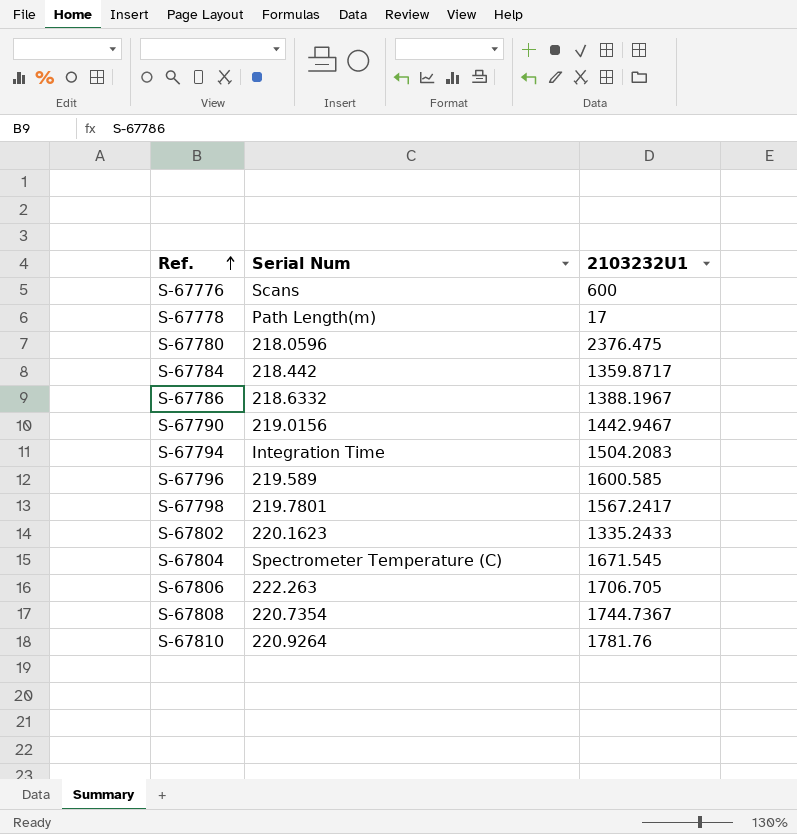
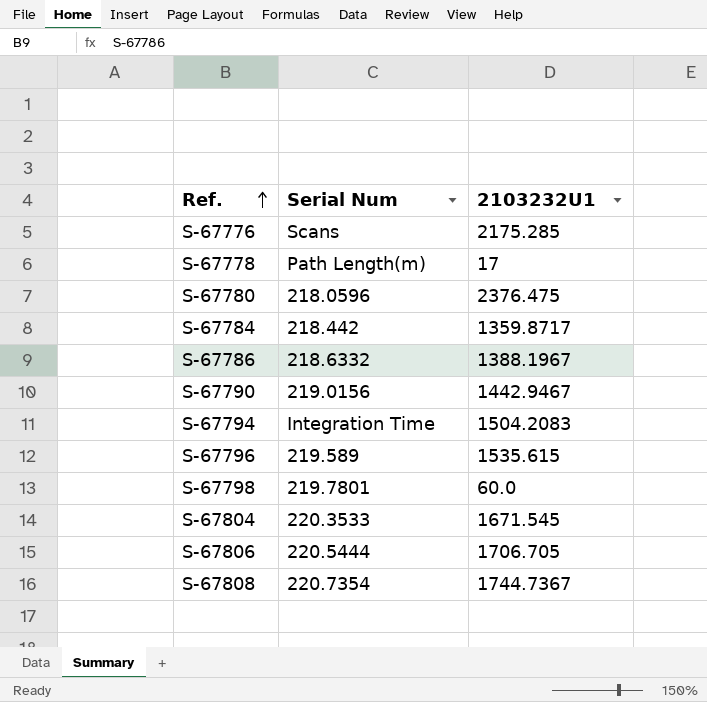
row S-67802: 220.1623 | 1335.2433 -> none
row S-67810: 220.9264 | 1781.76 -> none
S-67776 | 2103232U1: 600 -> 2175.285
S-67796 | 2103232U1: 1600.585 -> 1535.615
S-67798 | 2103232U1: 1567.2417 -> 60.0
S-67804 | Serial Num: Spectrometer Temperature (C) -> 220.3533
S-67806 | Serial Num: 222.263 -> 220.5444

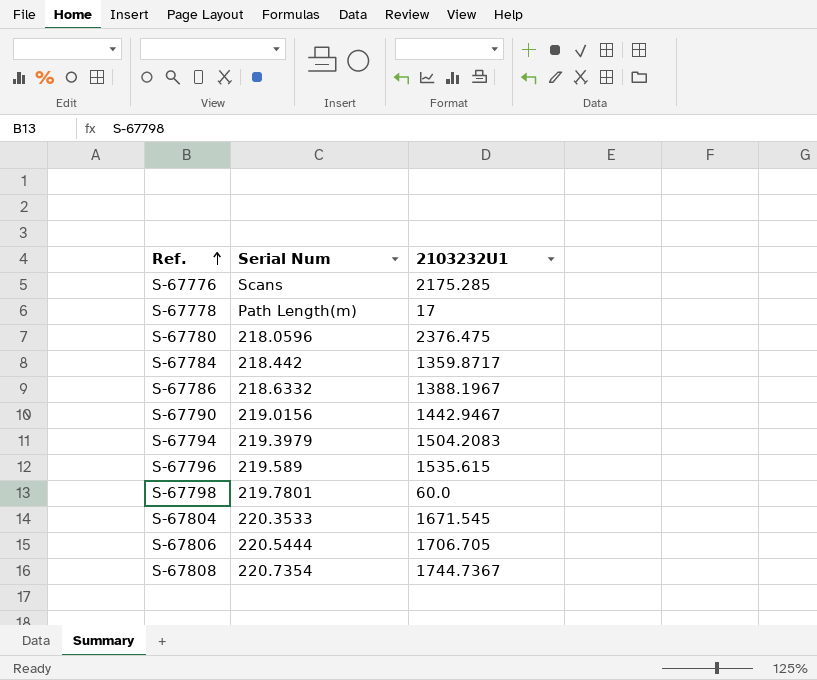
S-67794 | Serial Num: Integration Time -> 219.3979

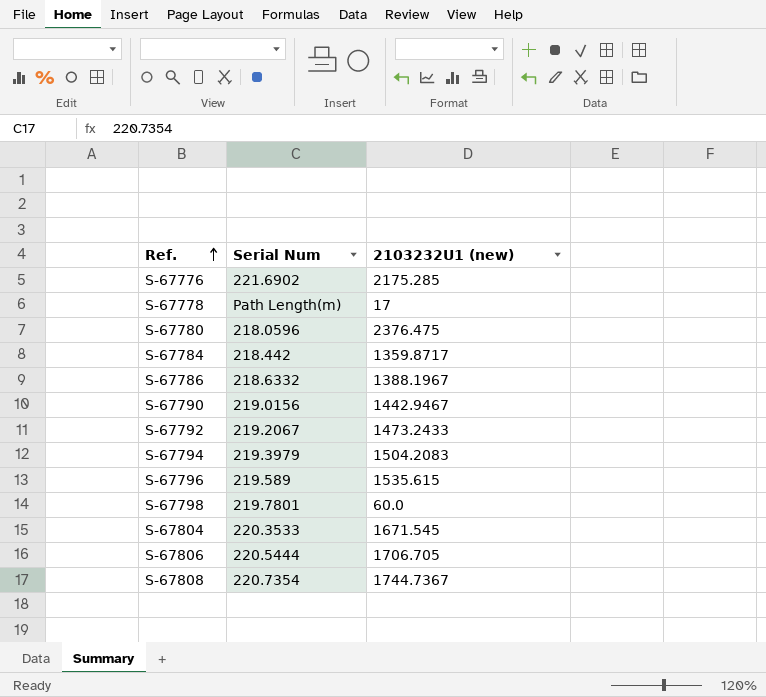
column name: 2103232U1 -> 2103232U1 (new)
S-67776 | Serial Num: Scans -> 221.6902
row S-67792: none -> 219.2067 | 1473.2433

